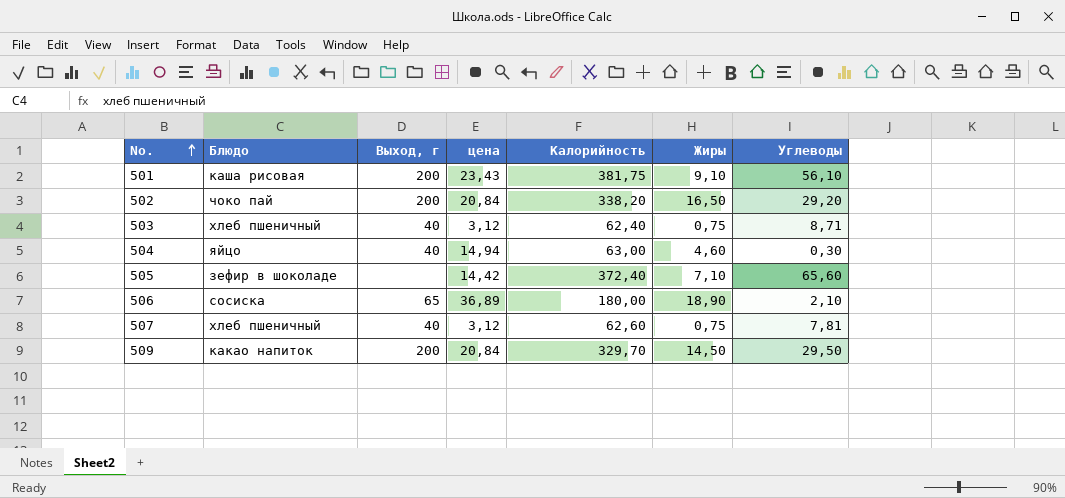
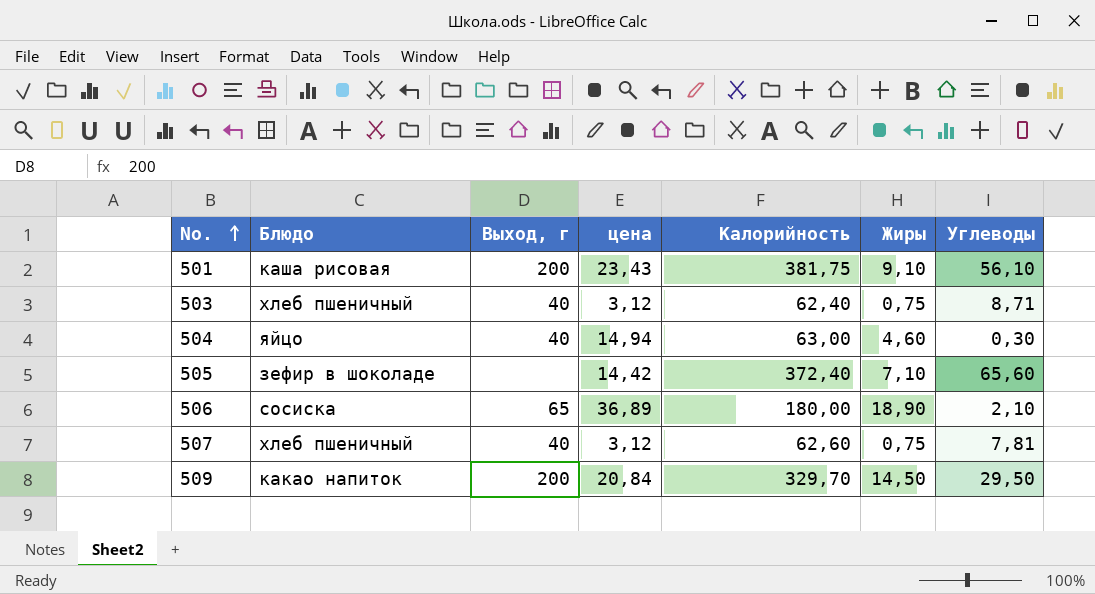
row 502: чоко пай | 200 | 20,84 | 338,20 | 16,50 | 29,20 -> none

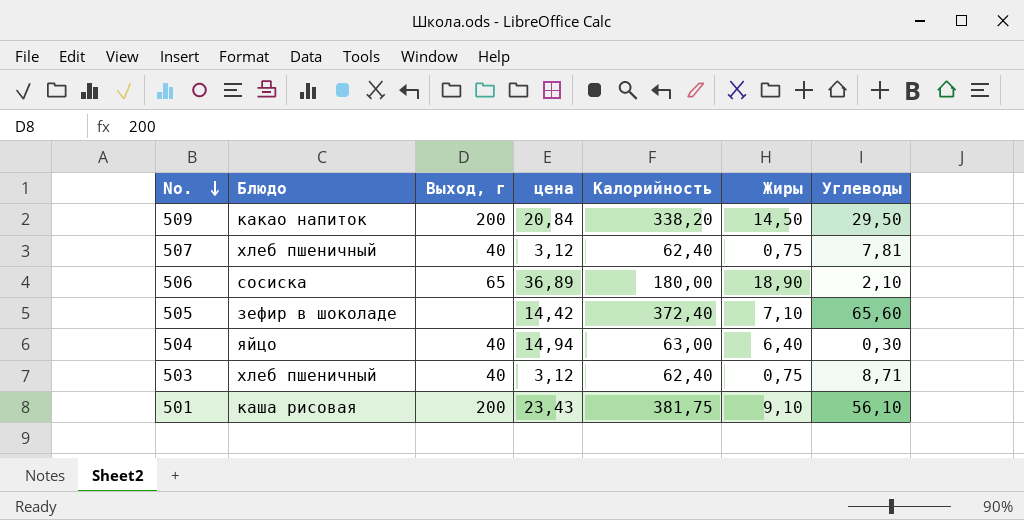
row order: No. ascending -> No. descending
509 | Калорийность: 329,70 -> 338,20
507 | Калорийность: 62,60 -> 62,40
504 | Жиры: 4,60 -> 6,40

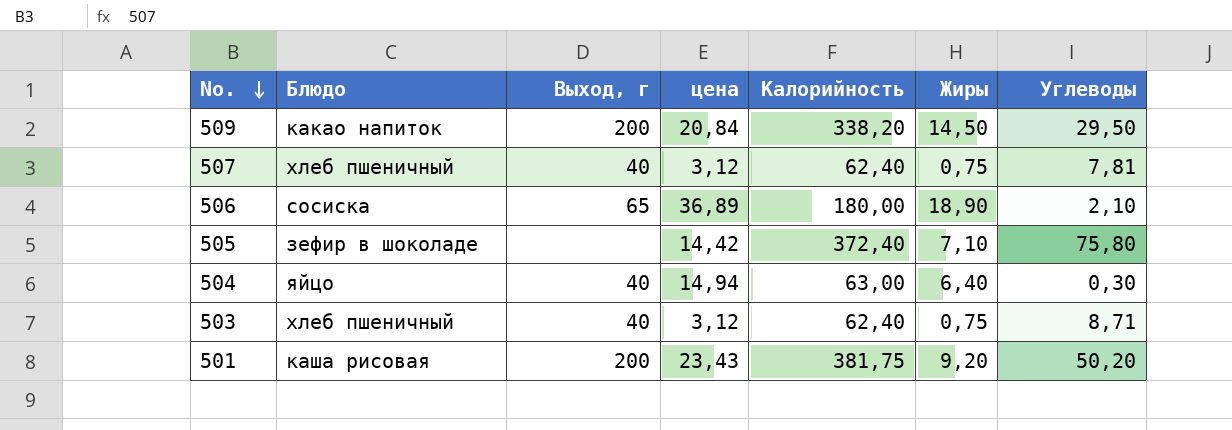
505 | Углеводы: 65,60 -> 75,80
501 | Жиры: 9,10 -> 9,20
501 | Углеводы: 56,10 -> 50,20

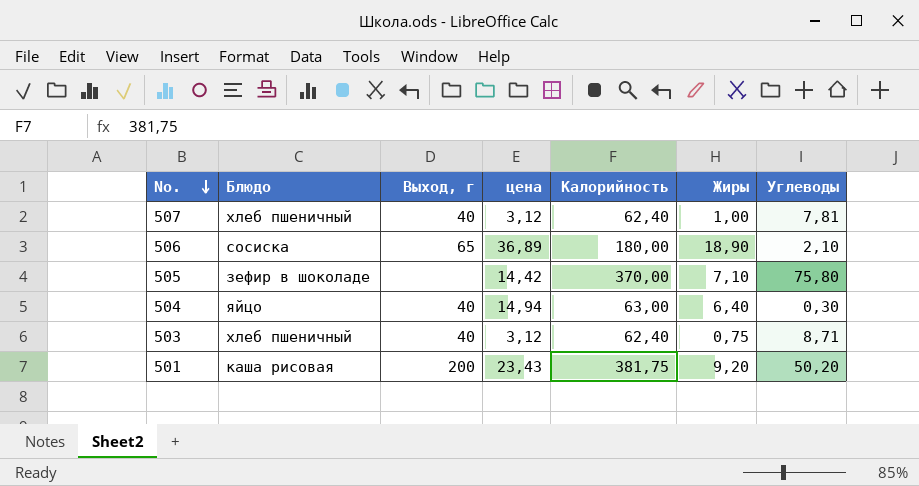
row 509: какао напиток | 200 | 20,84 | 338,20 | 14,50 | 29,50 -> none
507 | Жиры: 0,75 -> 1,00
505 | Калорийность: 372,40 -> 370,00

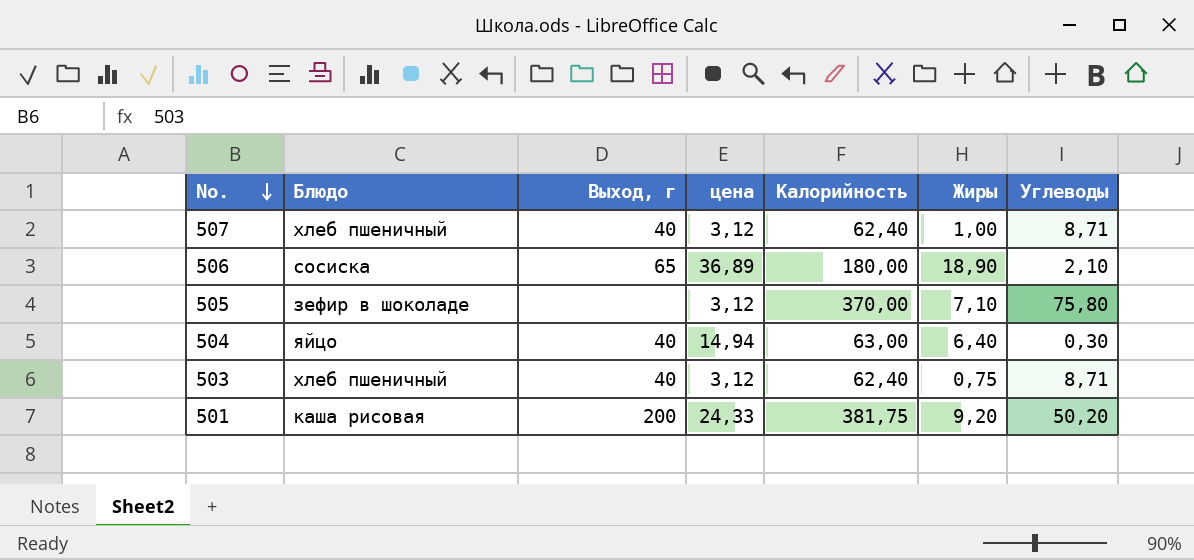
507 | Углеводы: 7,81 -> 8,71
505 | цена: 14,42 -> 3,12
501 | цена: 23,43 -> 24,33

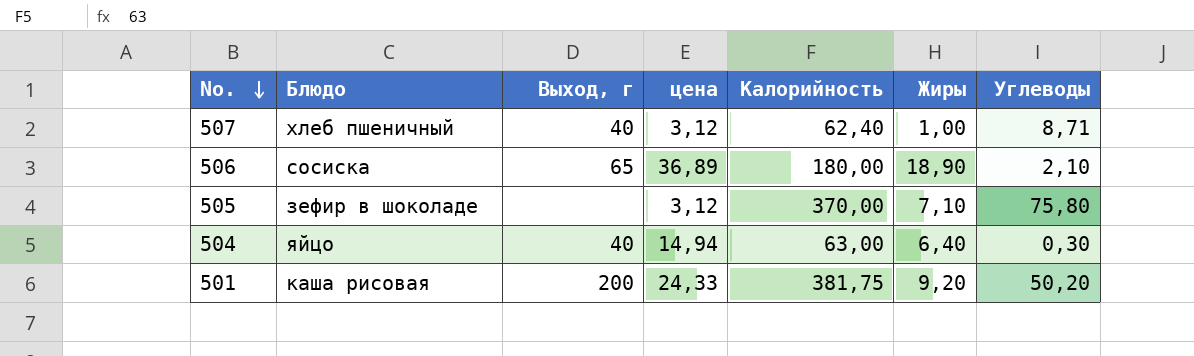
row 503: хлеб пшеничный | 40 | 3,12 | 62,40 | 0,75 | 8,71 -> none

